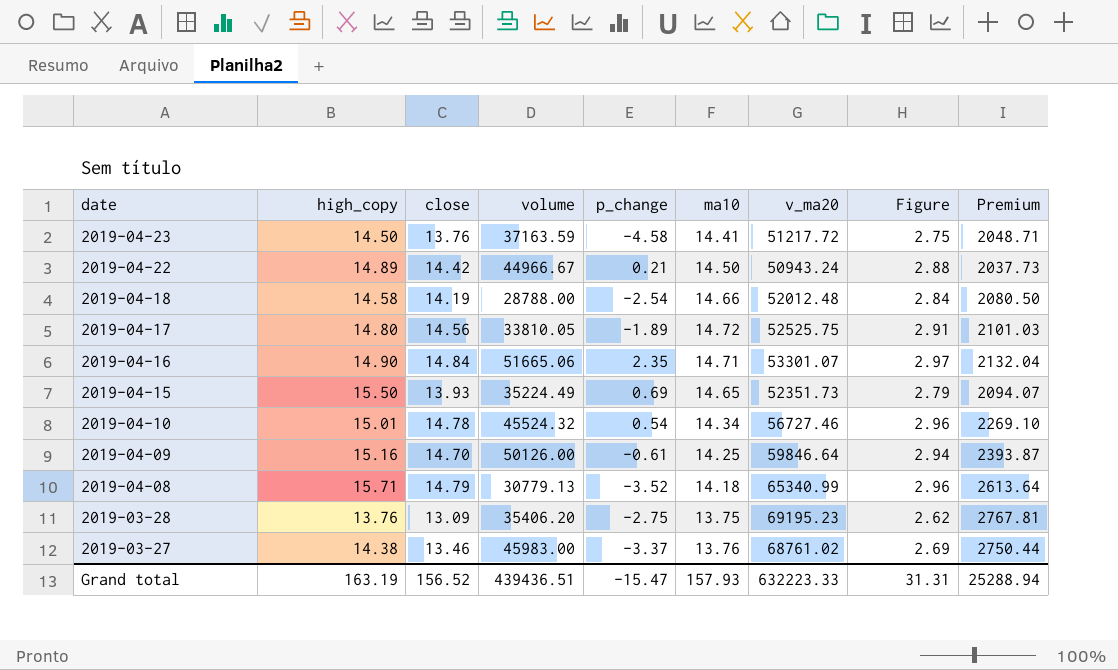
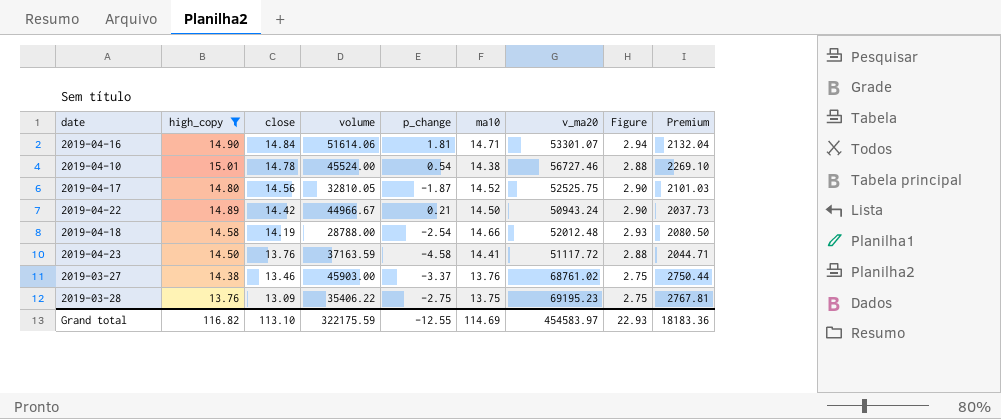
filter: none -> high_copy <= 15.01
row order: date descending -> close descending
column Figure | formula: [close] * 0.2 -> [ma10] * 0.2
2019-04-16 | volume: 51665.06 -> 51614.06
2019-04-16 | p_change: 2.35 -> 1.81
2019-04-10 | volume: 45524.32 -> 45524.00
2019-04-10 | ma10: 14.34 -> 14.38
2019-04-17 | volume: 33810.05 -> 32810.05
2019-04-17 | p_change: -1.89 -> -1.87
2019-04-17 | ma10: 14.72 -> 14.52
2019-04-23 | v_ma20: 51217.72 -> 51117.72
2019-04-23 | Premium: 2048.71 -> 2044.71
2019-03-27 | volume: 45983.00 -> 45903.00
2019-03-28 | volume: 35406.20 -> 35406.22
Grand total | high_copy: 163.19 -> 116.82
Grand total | close: 156.52 -> 113.10
Grand total | volume: 439436.51 -> 322175.59
Grand total | p_change: -15.47 -> -12.55
Grand total | ma10: 157.93 -> 114.69
Grand total | v_ma20: 632223.33 -> 454583.97
Grand total | Figure: 31.31 -> 22.93
Grand total | Premium: 25288.94 -> 18183.36

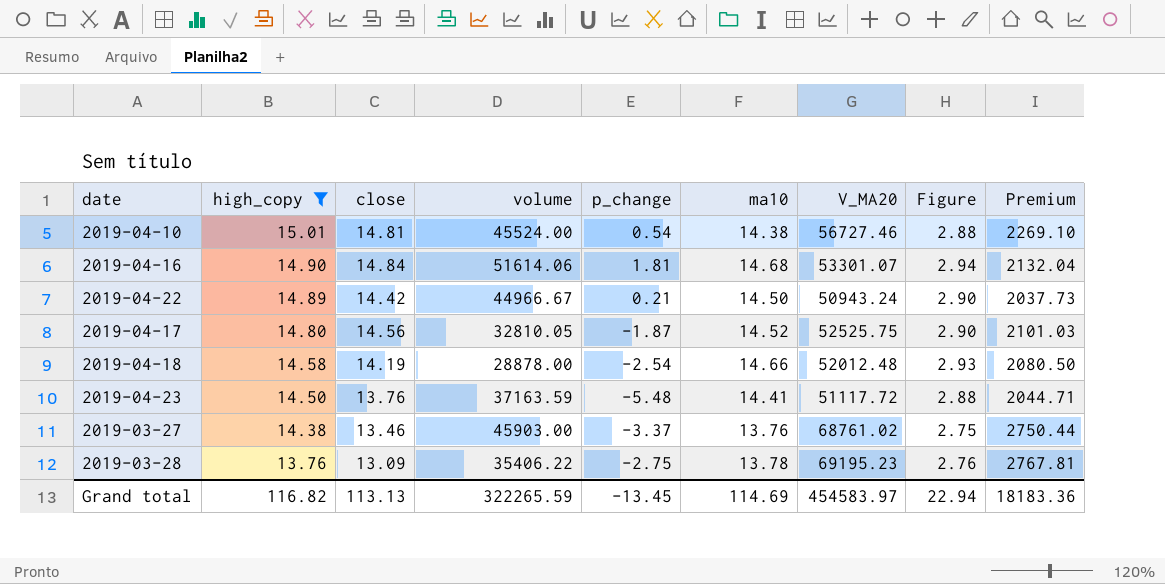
row order: close descending -> high_copy descending
column name: v_ma20 -> V_MA20
2019-04-10 | close: 14.78 -> 14.81
2019-04-16 | ma10: 14.71 -> 14.68
2019-04-18 | volume: 28788.00 -> 28878.00
2019-04-23 | p_change: -4.58 -> -5.48
2019-03-28 | ma10: 13.75 -> 13.78
2019-03-28 | Figure: 2.75 -> 2.76
Grand total | close: 113.10 -> 113.13
Grand total | volume: 322175.59 -> 322265.59
Grand total | p_change: -12.55 -> -13.45
Grand total | Figure: 22.93 -> 22.94

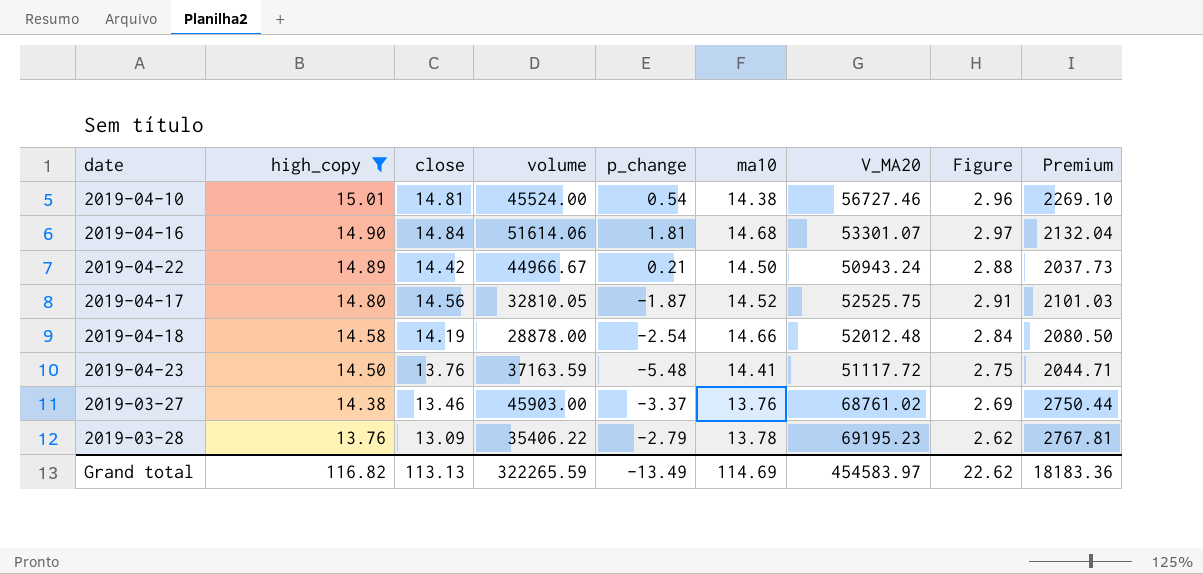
column Figure | formula: [ma10] * 0.2 -> [close] * 0.2
2019-03-28 | p_change: -2.75 -> -2.79
Grand total | p_change: -13.45 -> -13.49
Grand total | Figure: 22.94 -> 22.62

